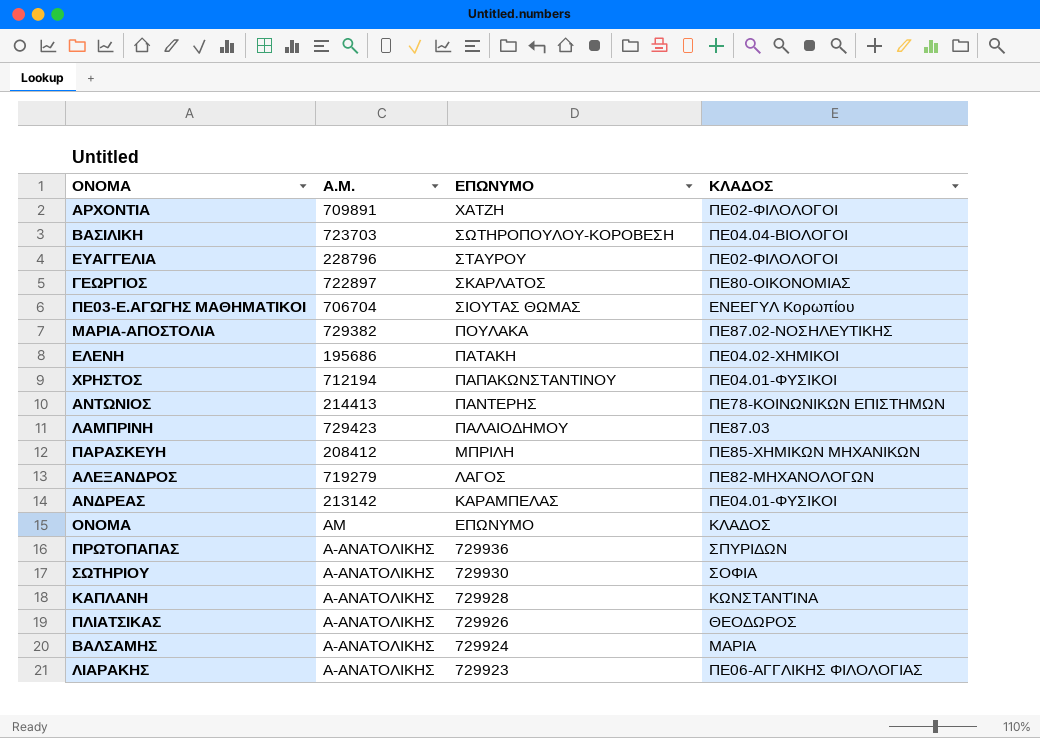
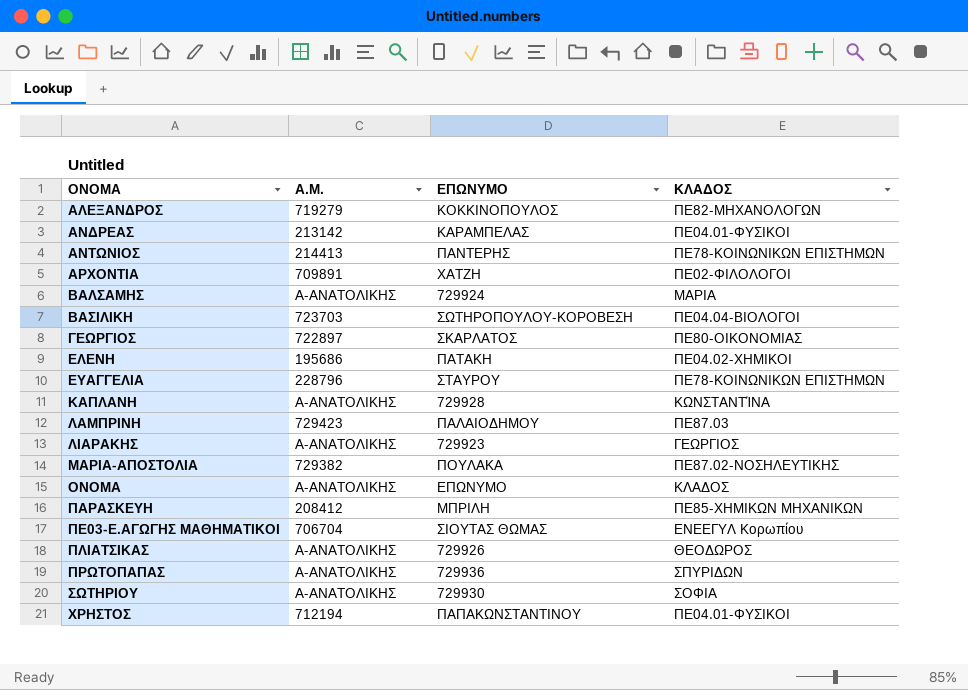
row order: ΕΠΩΝΥΜΟ descending -> ΟΝΟΜΑ ascending
ΑΛΕΞΑΝΔΡΟΣ | ΕΠΩΝΥΜΟ: ΛΑΓΟΣ -> ΚΟΚΚΙΝΟΠΟΥΛΟΣ
ΕΥΑΓΓΕΛΙΑ | ΚΛΑΔΟΣ: ΠΕ02-ΦΙΛΟΛΟΓΟΙ -> ΠΕ78-ΚΟΙΝΩΝΙΚΩΝ ΕΠΙΣΤΗΜΩΝ
ΛΙΑΡΑΚΗΣ | ΚΛΑΔΟΣ: ΠΕ06-ΑΓΓΛΙΚΗΣ ΦΙΛΟΛΟΓΙΑΣ -> ΓΕΩΡΓΙΟΣ
ΟΝΟΜΑ | Α.Μ.: ΑΜ -> Α-ΑΝΑΤΟΛΙΚΗΣ

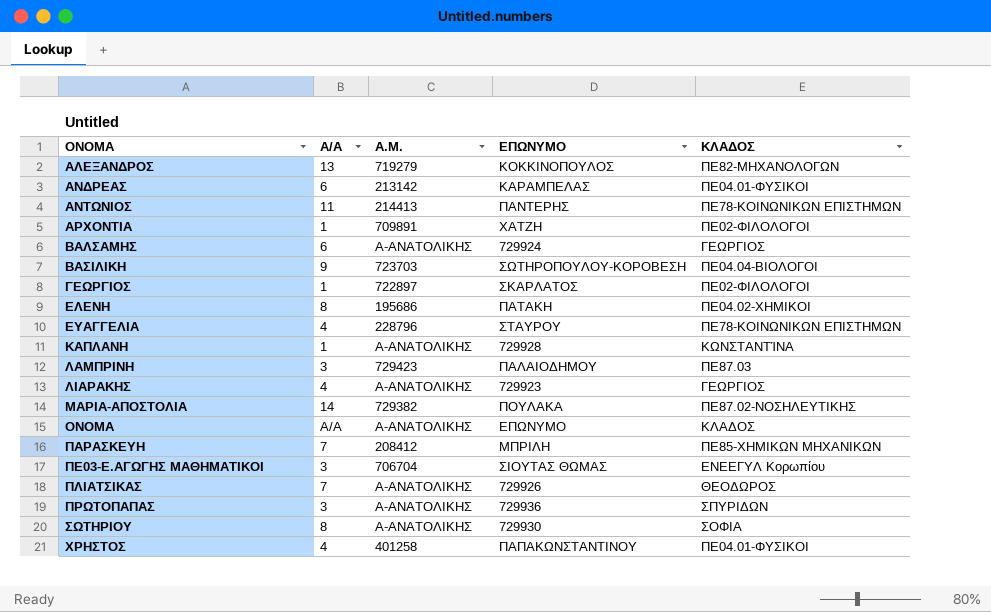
column Α/Α | position: none -> 2
ΒΑΛΣΑΜΗΣ | ΚΛΑΔΟΣ: ΜΑΡΙΑ -> ΓΕΩΡΓΙΟΣ
ΓΕΩΡΓΙΟΣ | ΚΛΑΔΟΣ: ΠΕ80-ΟΙΚΟΝΟΜΙΑΣ -> ΠΕ02-ΦΙΛΟΛΟΓΟΙ
ΧΡΗΣΤΟΣ | Α.Μ.: 712194 -> 401258

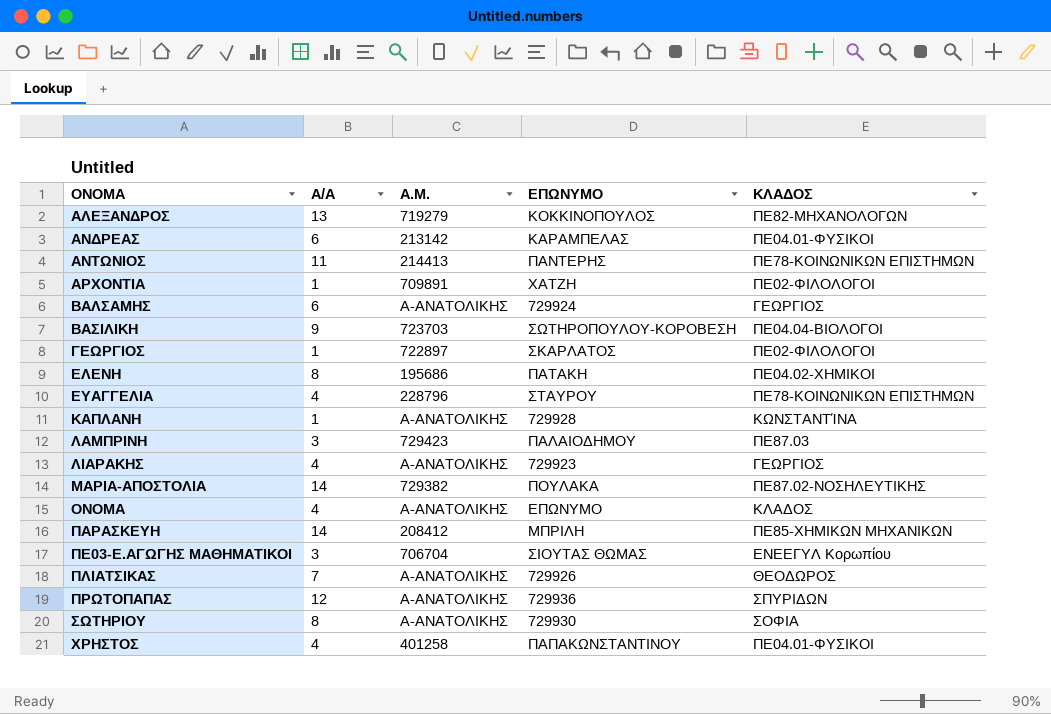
ΟΝΟΜΑ | Α/Α: Α/Α -> 4
ΠΑΡΑΣΚΕΥΗ | Α/Α: 7 -> 14
ΠΡΩΤΟΠΑΠΑΣ | Α/Α: 3 -> 12

